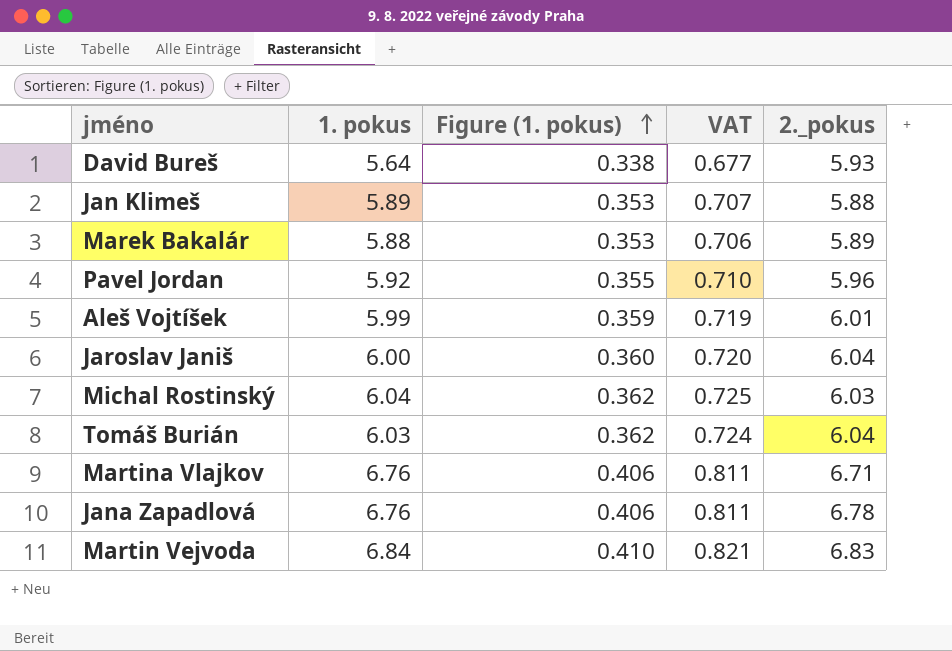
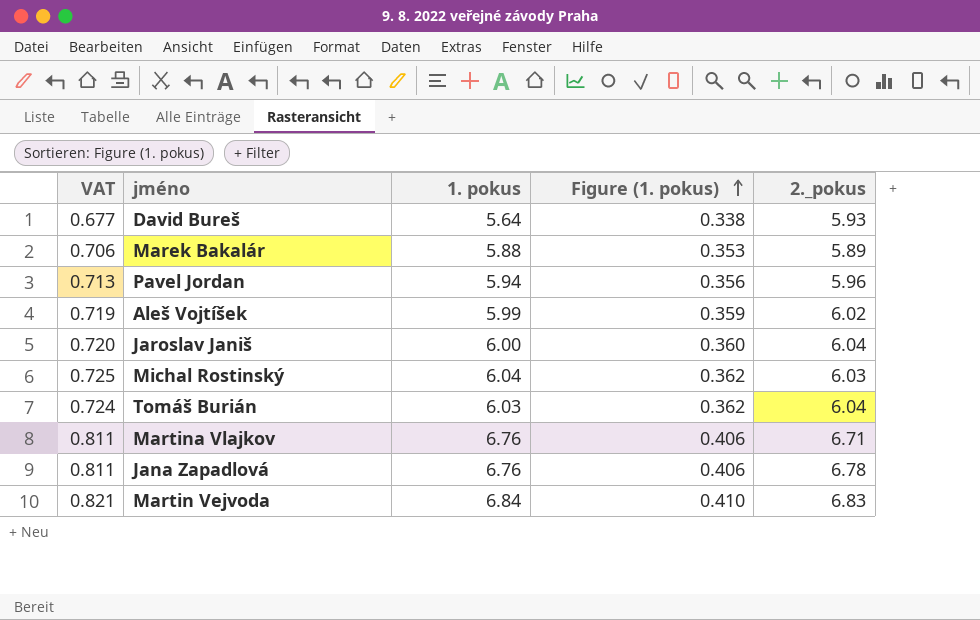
column VAT | position: 4 -> 1
row Jan Klimeš: 5.89 | 0.353 | 0.707 | 5.88 -> none
Pavel Jordan | VAT: 0.710 -> 0.713
Pavel Jordan | 1. pokus: 5.92 -> 5.94
Pavel Jordan | Figure (1. pokus): 0.355 -> 0.356
Aleš Vojtíšek | 2._pokus: 6.01 -> 6.02

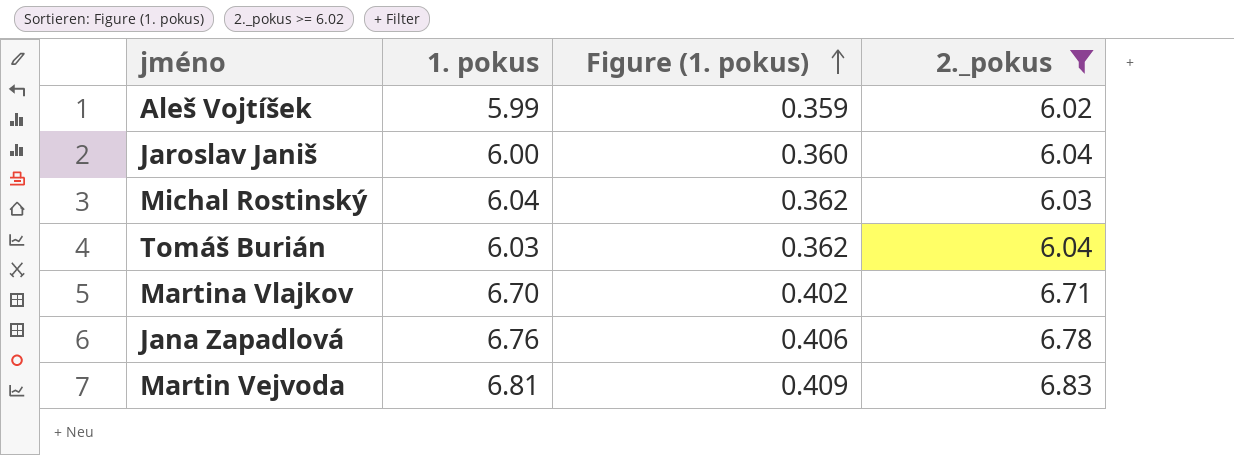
filter: none -> 2._pokus >= 6.02
column VAT | formula: [1. pokus] * 0.12 -> none
Martina Vlajkov | 1. pokus: 6.76 -> 6.70
Martina Vlajkov | Figure (1. pokus): 0.406 -> 0.402
Martin Vejvoda | 1. pokus: 6.84 -> 6.81
Martin Vejvoda | Figure (1. pokus): 0.410 -> 0.409

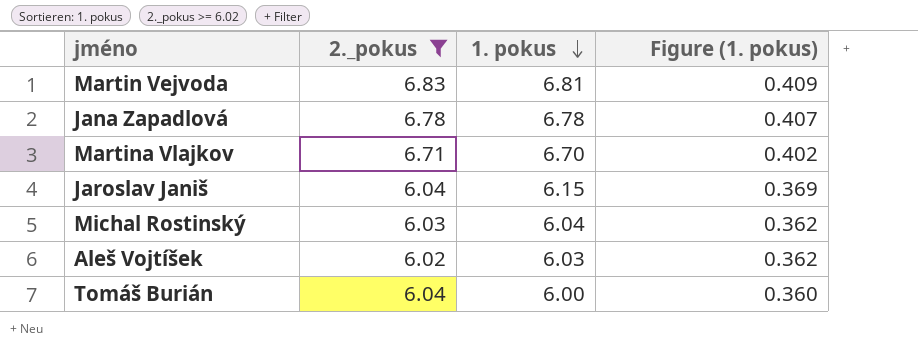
row order: Figure (1. pokus) ascending -> 1. pokus descending
column 2._pokus | position: 4 -> 2
Jana Zapadlová | 1. pokus: 6.76 -> 6.78
Jana Zapadlová | Figure (1. pokus): 0.406 -> 0.407
Jaroslav Janiš | 1. pokus: 6.00 -> 6.15
Jaroslav Janiš | Figure (1. pokus): 0.360 -> 0.369
Aleš Vojtíšek | 1. pokus: 5.99 -> 6.03
Aleš Vojtíšek | Figure (1. pokus): 0.359 -> 0.362
Tomáš Burián | 1. pokus: 6.03 -> 6.00
Tomáš Burián | Figure (1. pokus): 0.362 -> 0.360

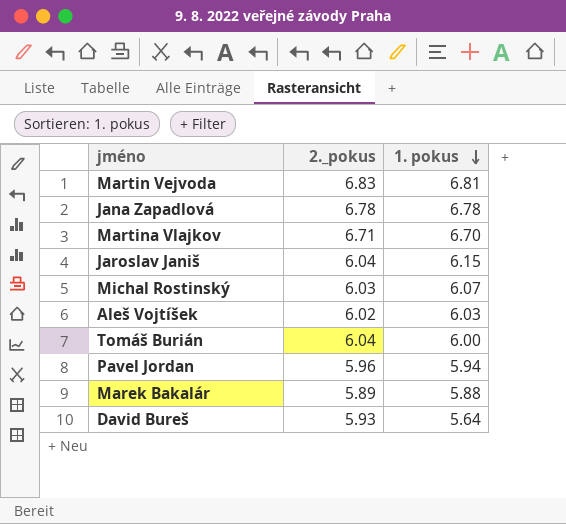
filter: 2._pokus >= 6.02 -> none
column Figure (1. pokus) | formula: [1. pokus] * 0.06 -> none
Michal Rostinský | 1. pokus: 6.04 -> 6.07

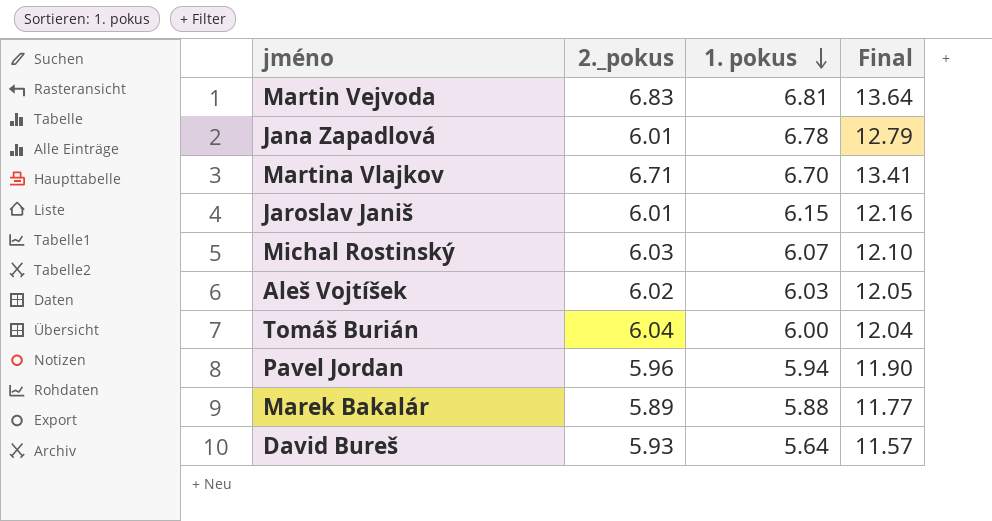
column Final | formula: none -> [2._pokus] + [1. pokus]
Jana Zapadlová | 2._pokus: 6.78 -> 6.01
Jaroslav Janiš | 2._pokus: 6.04 -> 6.01

